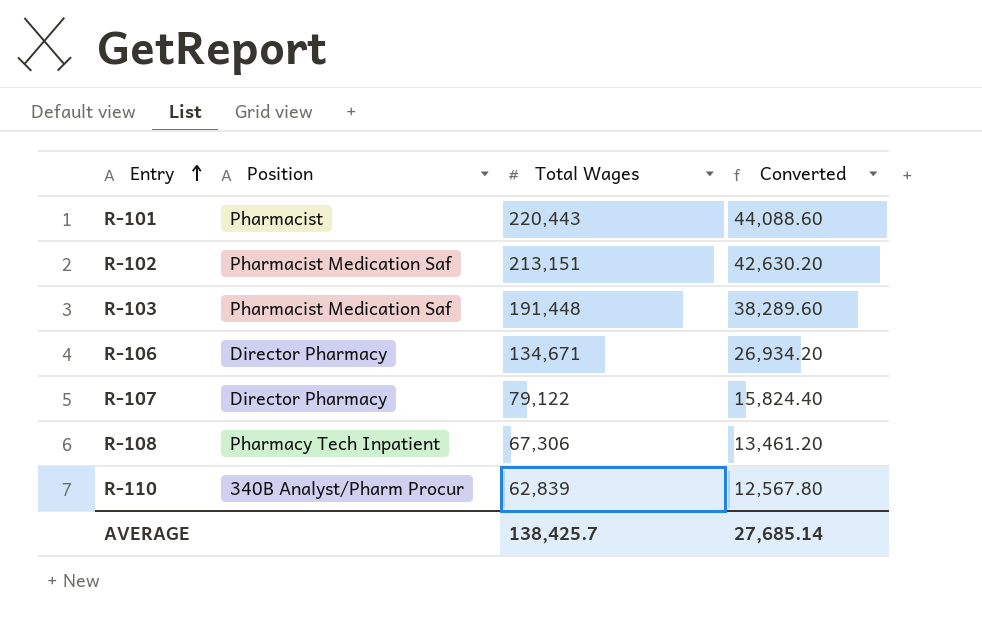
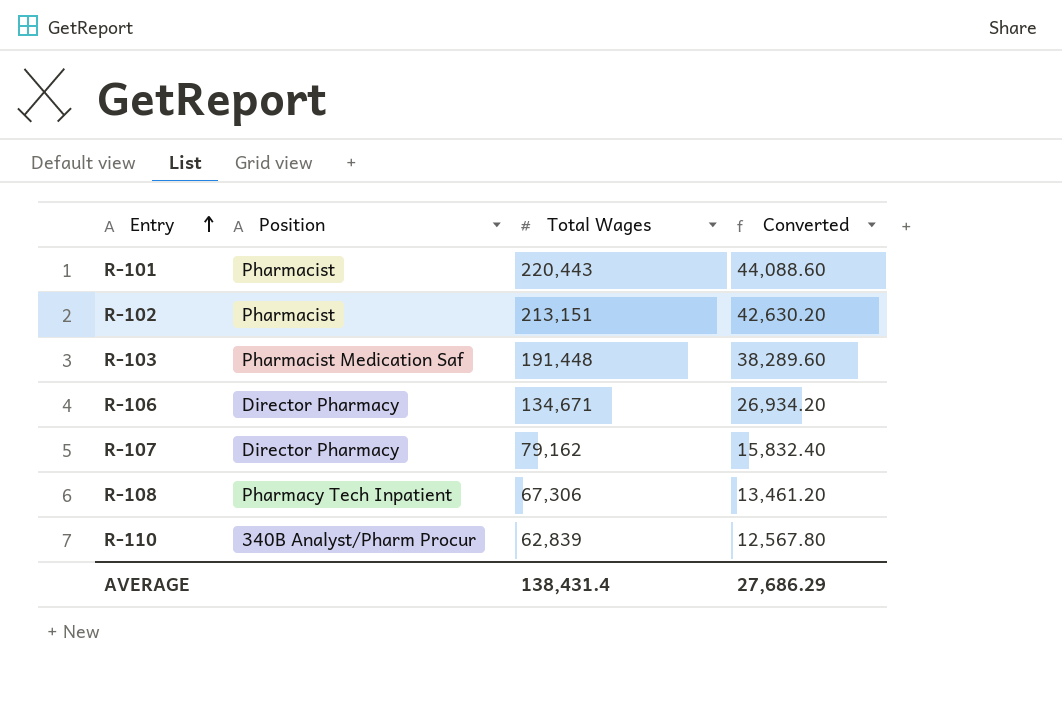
R-102 | Position: Pharmacist Medication Saf -> Pharmacist
R-107 | Total Wages: 79,122 -> 79,162
R-107 | Converted: 15,824.40 -> 15,832.40
AVERAGE | Total Wages: 138,425.7 -> 138,431.4
AVERAGE | Converted: 27,685.14 -> 27,686.29

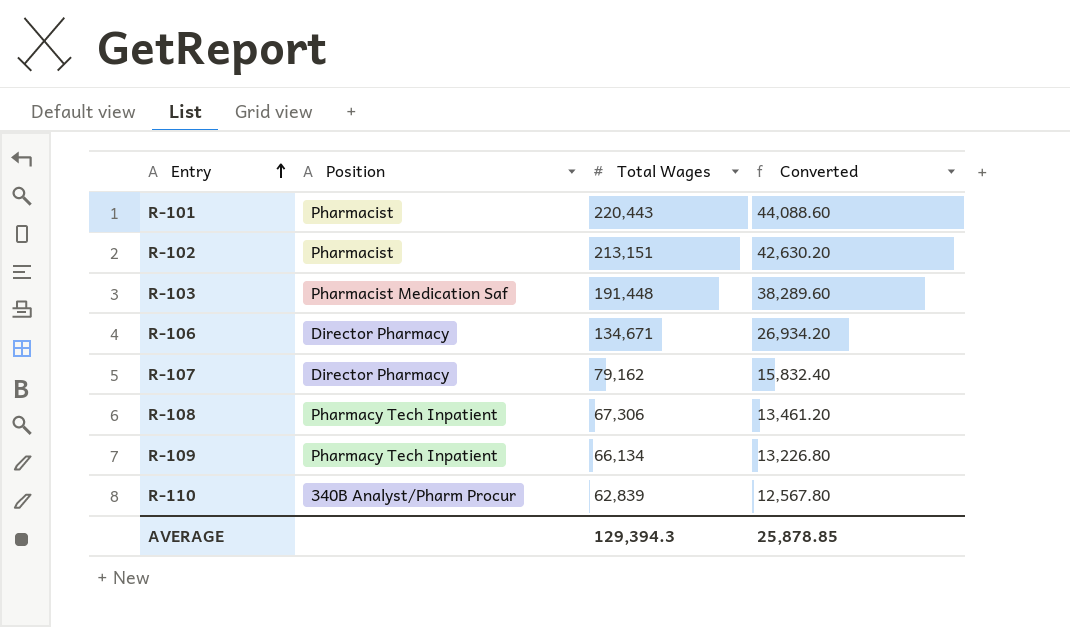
row R-109: none -> Pharmacy Tech Inpatient | 66,134 | 13,226.80
AVERAGE | Total Wages: 138,431.4 -> 129,394.3
AVERAGE | Converted: 27,686.29 -> 25,878.85

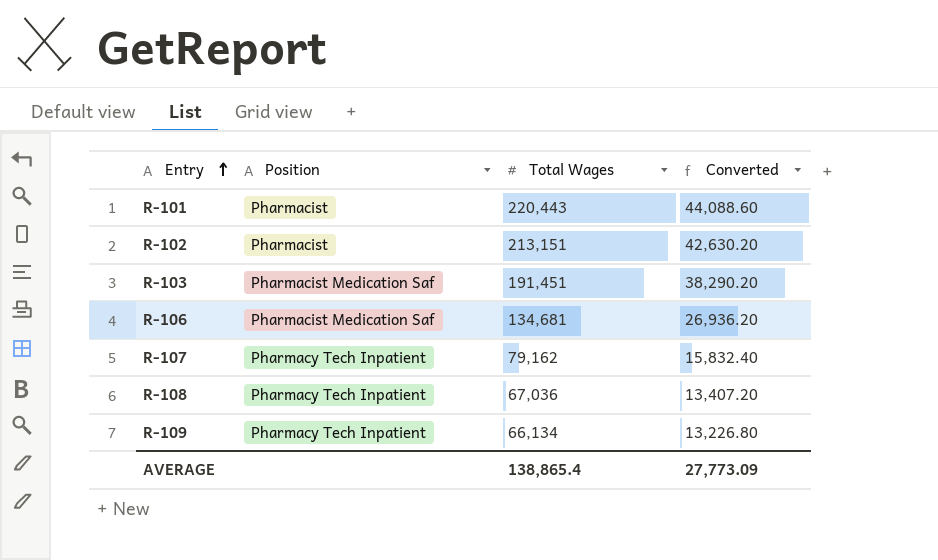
row R-110: 340B Analyst/Pharm Procur | 62,839 | 12,567.80 -> none
R-103 | Total Wages: 191,448 -> 191,451
R-103 | Converted: 38,289.60 -> 38,290.20
R-106 | Position: Director Pharmacy -> Pharmacist Medication Saf
R-106 | Total Wages: 134,671 -> 134,681
R-106 | Converted: 26,934.20 -> 26,936.20
R-107 | Position: Director Pharmacy -> Pharmacy Tech Inpatient
R-108 | Total Wages: 67,306 -> 67,036
R-108 | Converted: 13,461.20 -> 13,407.20
AVERAGE | Total Wages: 129,394.3 -> 138,865.4
AVERAGE | Converted: 25,878.85 -> 27,773.09

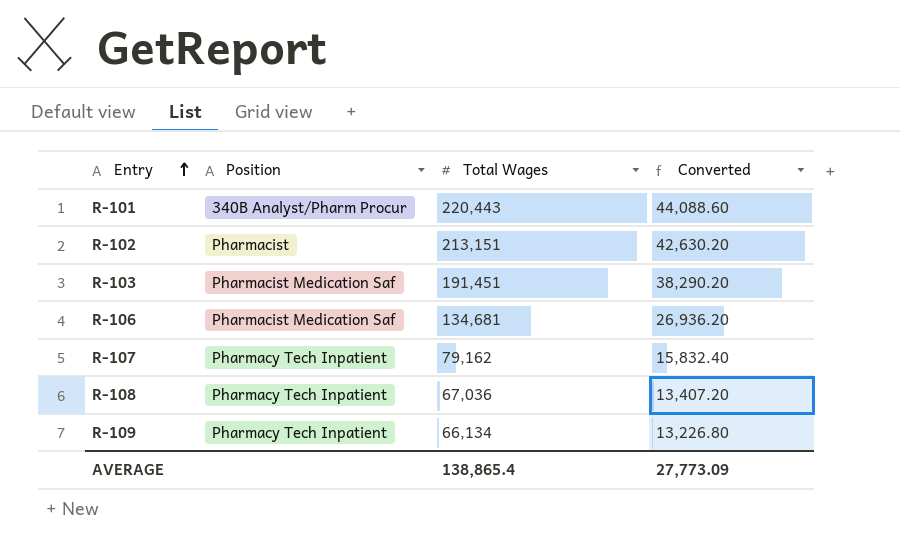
R-101 | Position: Pharmacist -> 340B Analyst/Pharm Procur

